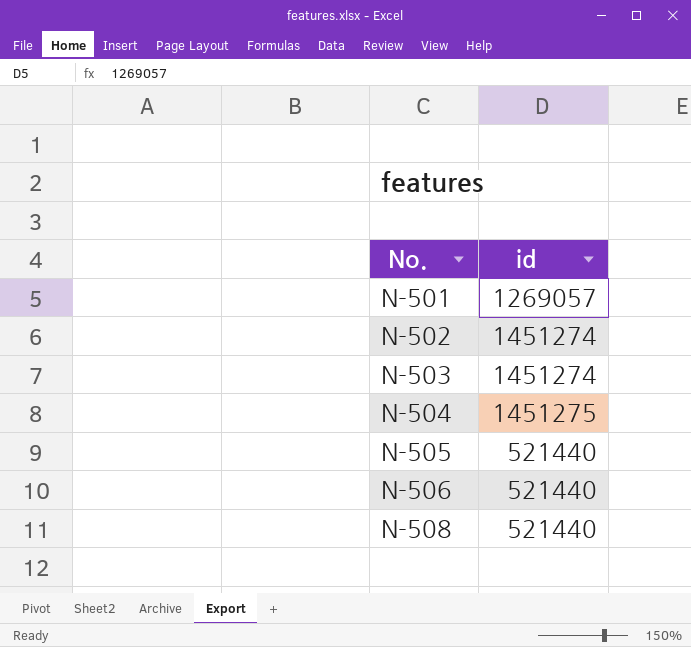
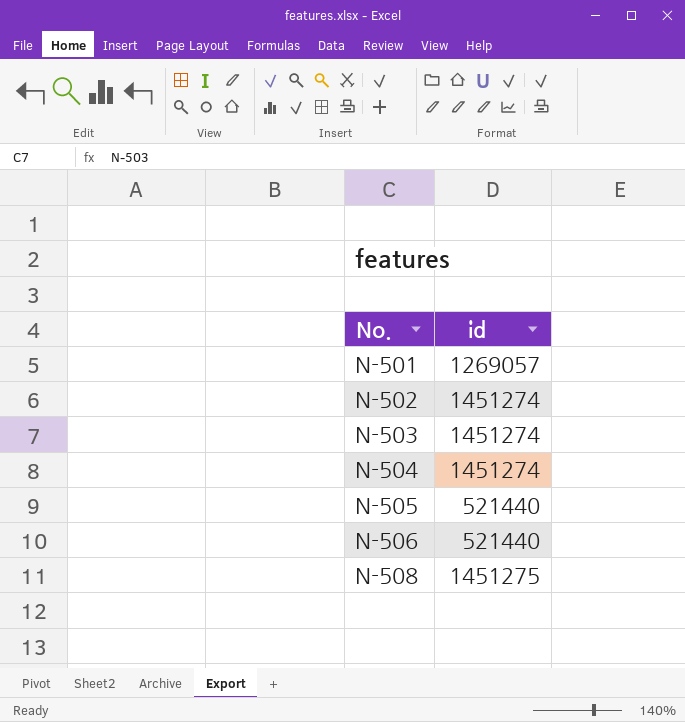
N-504 | id: 1451275 -> 1451274
N-508 | id: 521440 -> 1451275

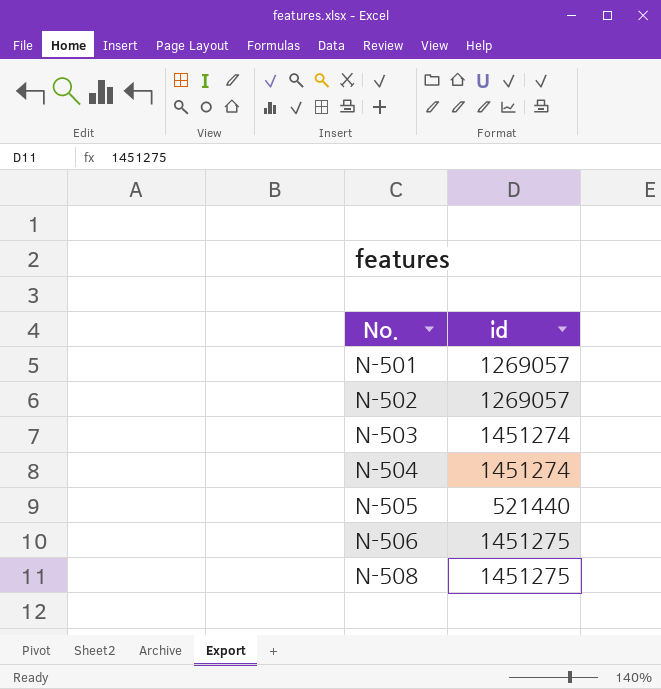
N-502 | id: 1451274 -> 1269057
N-506 | id: 521440 -> 1451275

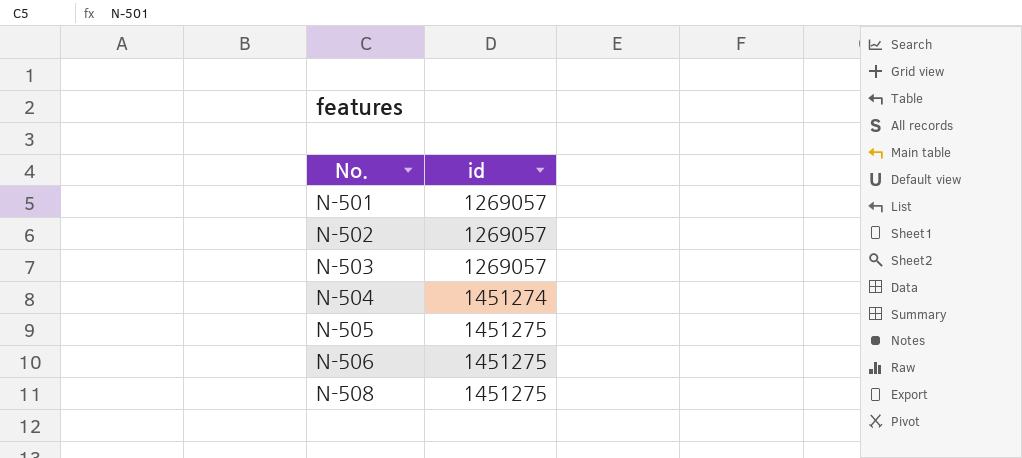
N-503 | id: 1451274 -> 1269057
N-505 | id: 521440 -> 1451275

